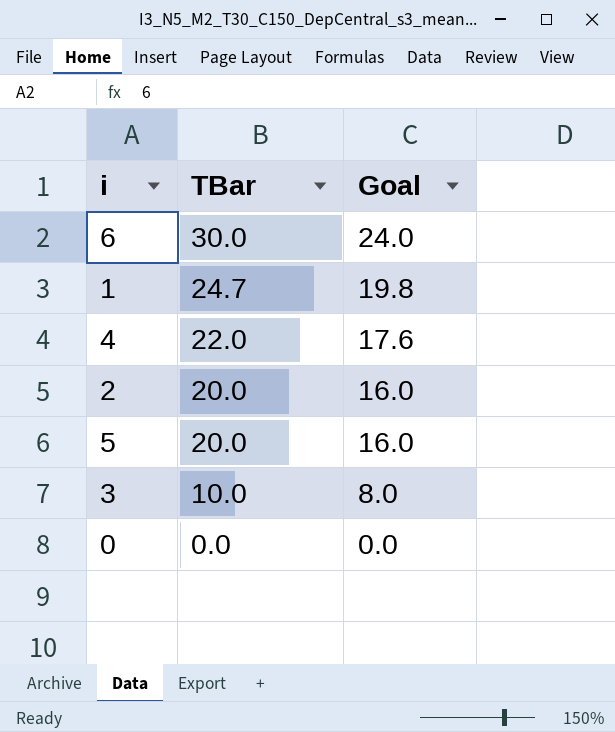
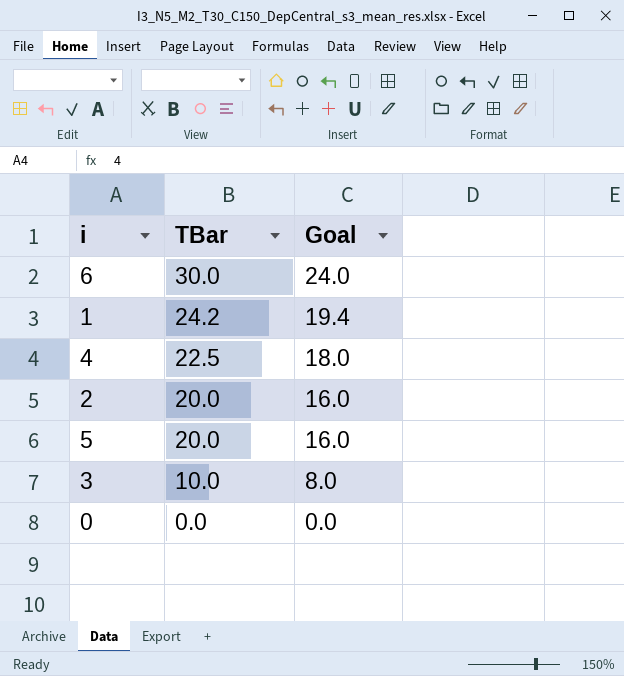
1 | TBar: 24.7 -> 24.2
1 | Goal: 19.8 -> 19.4
4 | TBar: 22.0 -> 22.5
4 | Goal: 17.6 -> 18.0

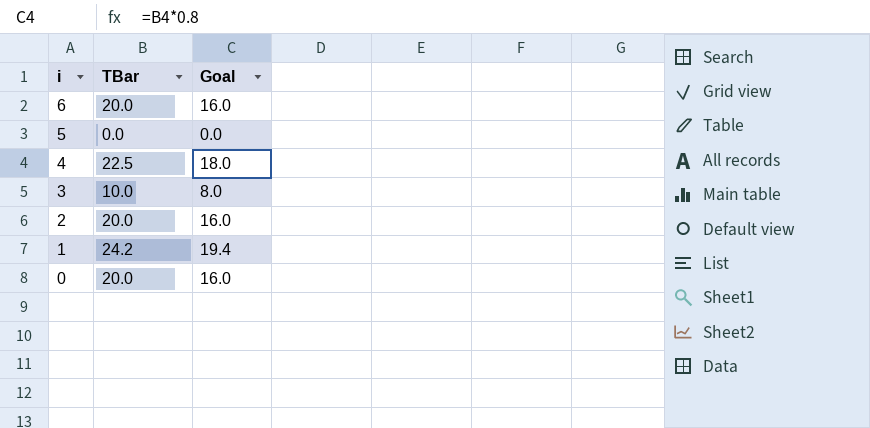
row order: TBar descending -> i descending
6 | TBar: 30.0 -> 20.0
6 | Goal: 24.0 -> 16.0
5 | TBar: 20.0 -> 0.0
5 | Goal: 16.0 -> 0.0
0 | TBar: 0.0 -> 20.0
0 | Goal: 0.0 -> 16.0

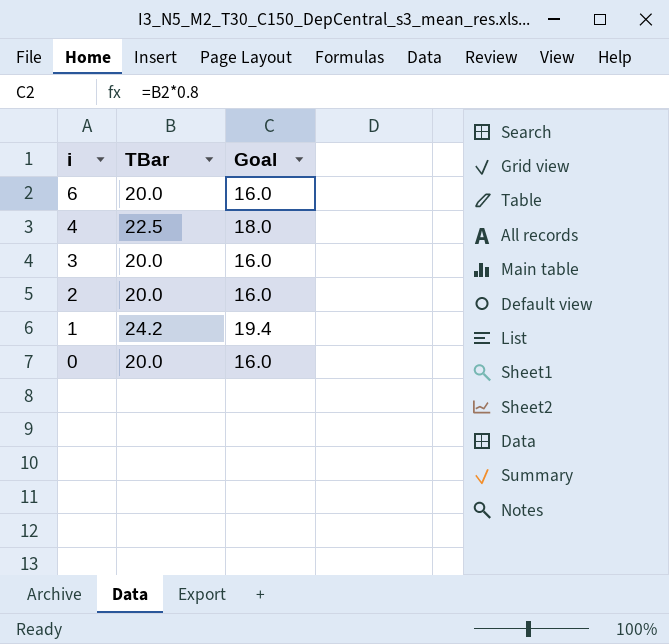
row 5: 0.0 | 0.0 -> none
3 | TBar: 10.0 -> 20.0
3 | Goal: 8.0 -> 16.0

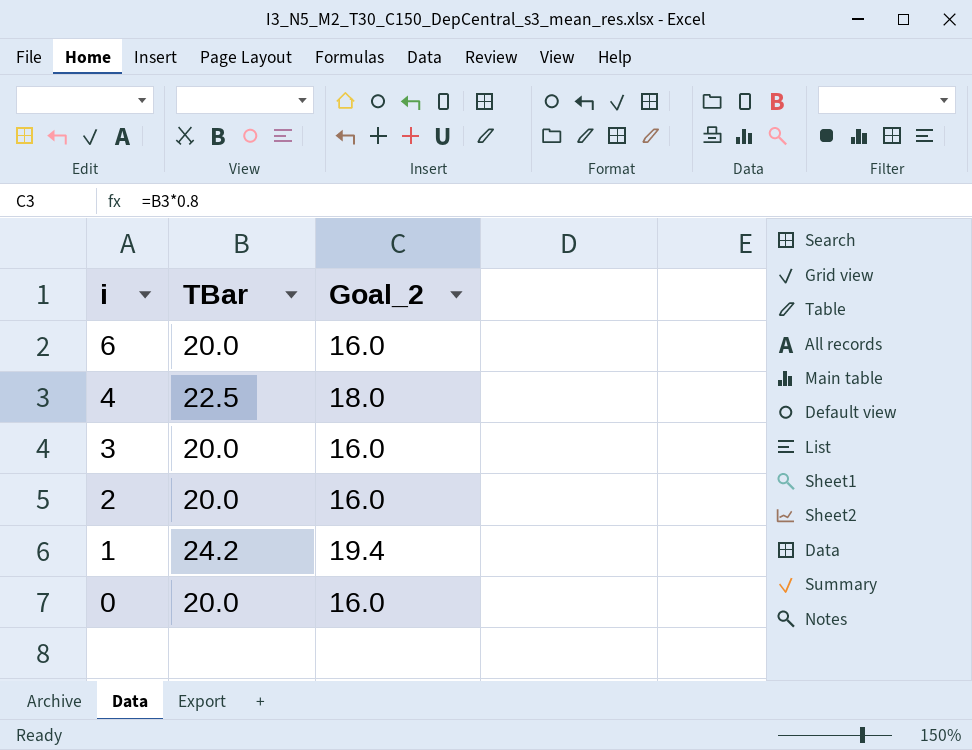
column name: Goal -> Goal_2

